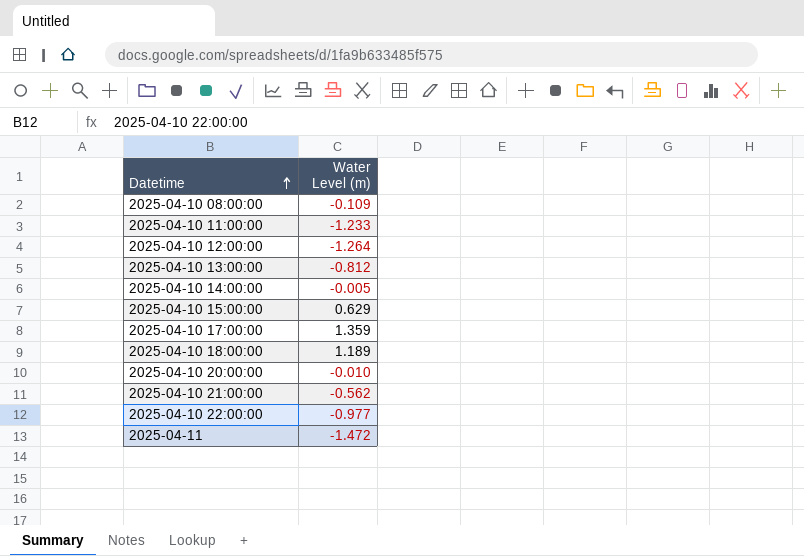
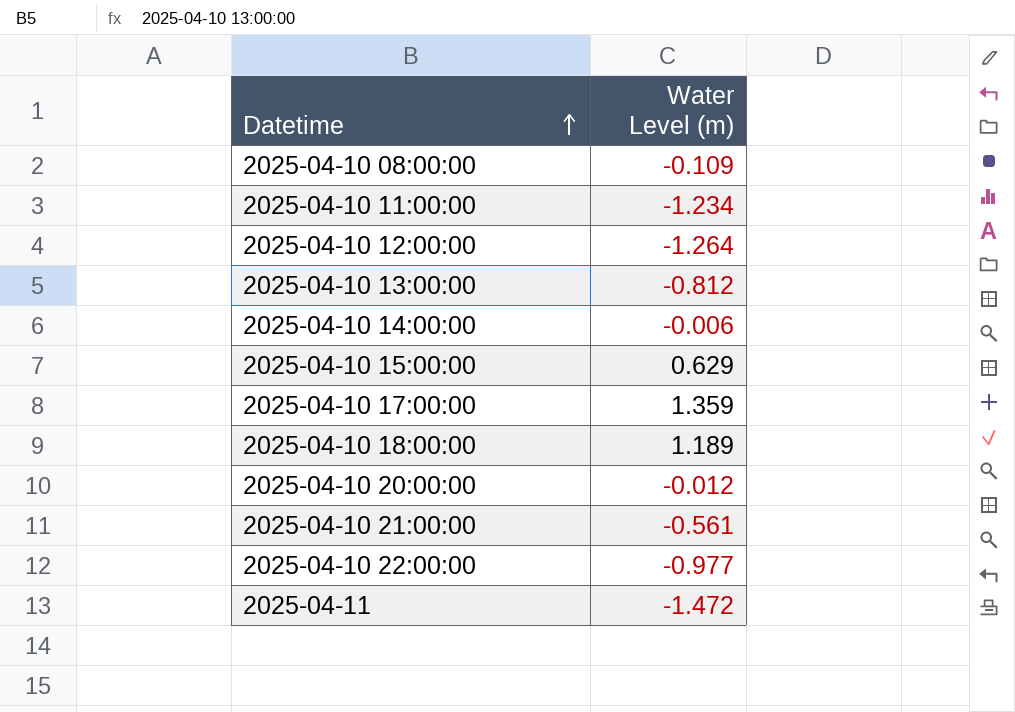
2025-04-10 11:00:00 | Water Level (m): -1.233 -> -1.234
2025-04-10 14:00:00 | Water Level (m): -0.005 -> -0.006
2025-04-10 20:00:00 | Water Level (m): -0.010 -> -0.012
2025-04-10 21:00:00 | Water Level (m): -0.562 -> -0.561

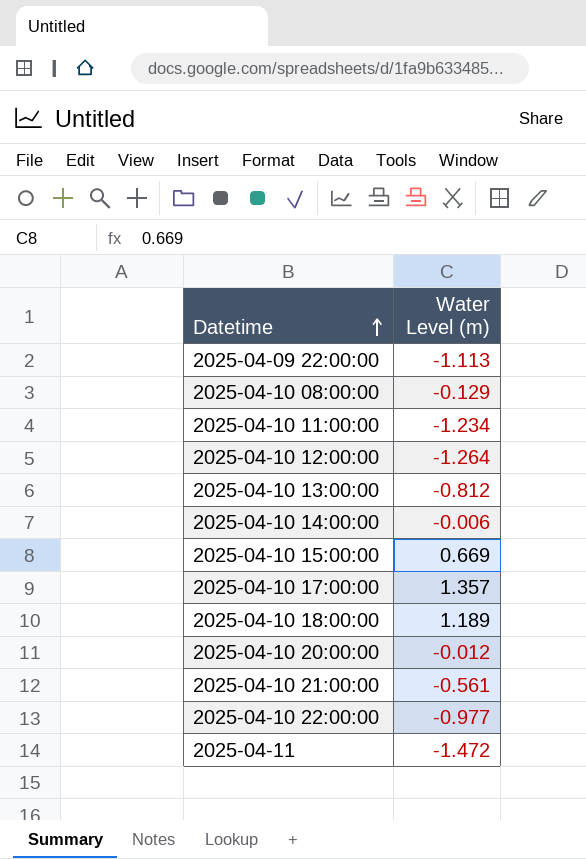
row 2025-04-09 22:00:00: none -> -1.113
2025-04-10 08:00:00 | Water Level (m): -0.109 -> -0.129
2025-04-10 15:00:00 | Water Level (m): 0.629 -> 0.669
2025-04-10 17:00:00 | Water Level (m): 1.359 -> 1.357

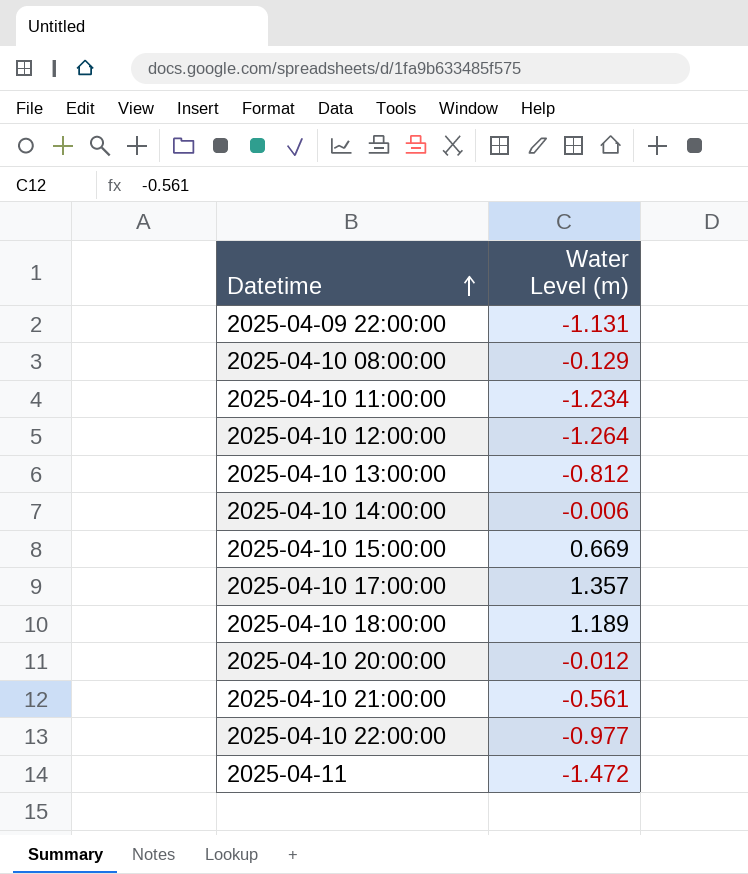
2025-04-09 22:00:00 | Water Level (m): -1.113 -> -1.131

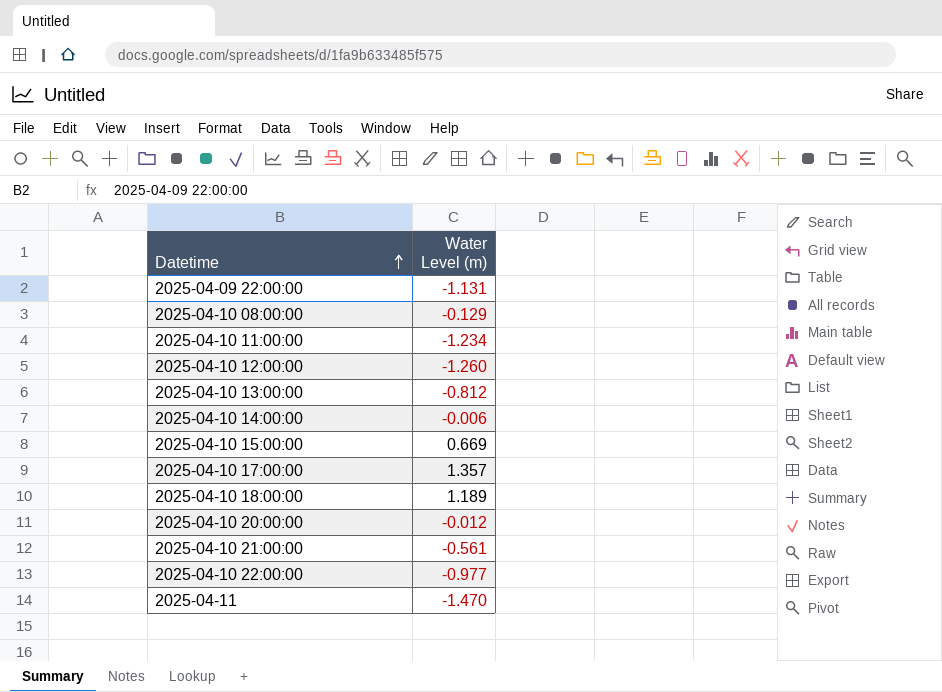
2025-04-10 12:00:00 | Water Level (m): -1.264 -> -1.260
2025-04-11 | Water Level (m): -1.472 -> -1.470

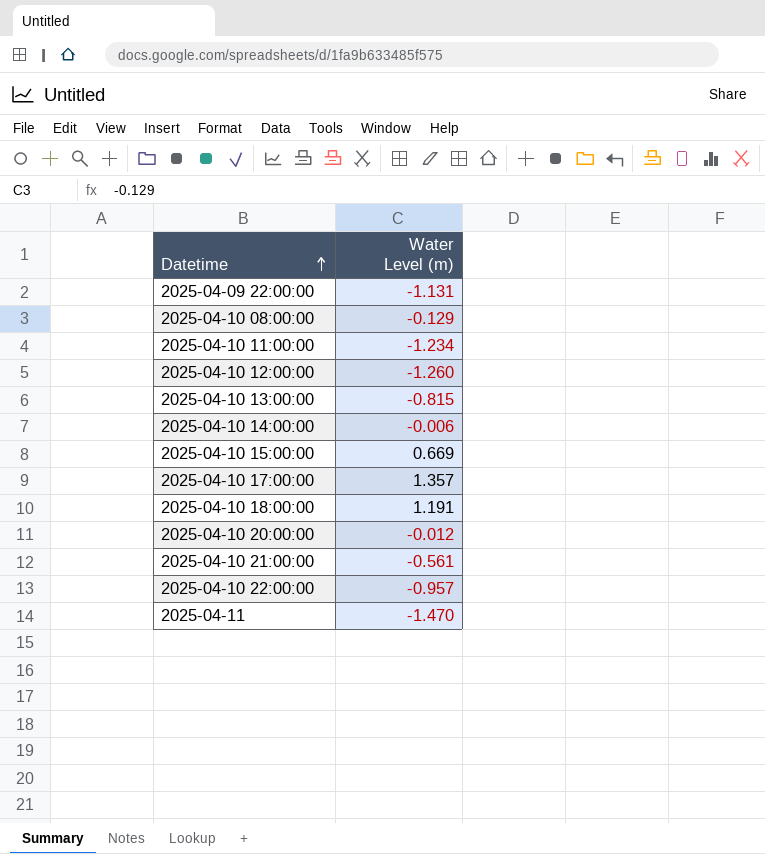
2025-04-10 13:00:00 | Water Level (m): -0.812 -> -0.815
2025-04-10 18:00:00 | Water Level (m): 1.189 -> 1.191
2025-04-10 22:00:00 | Water Level (m): -0.977 -> -0.957

